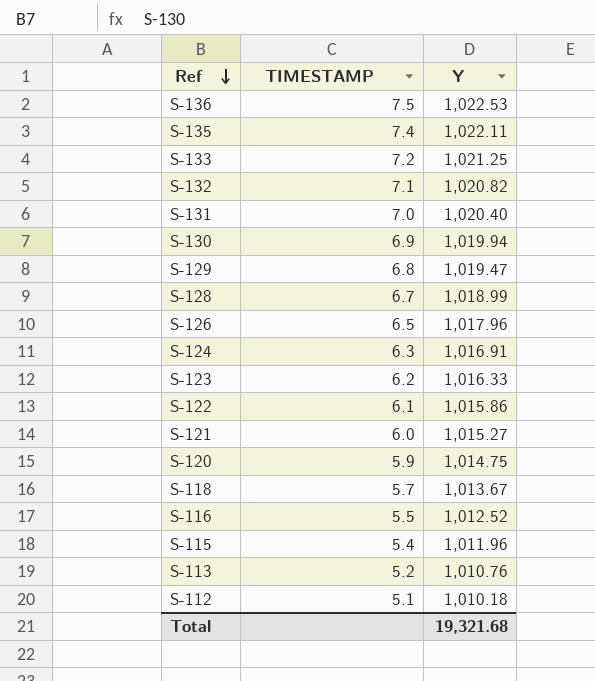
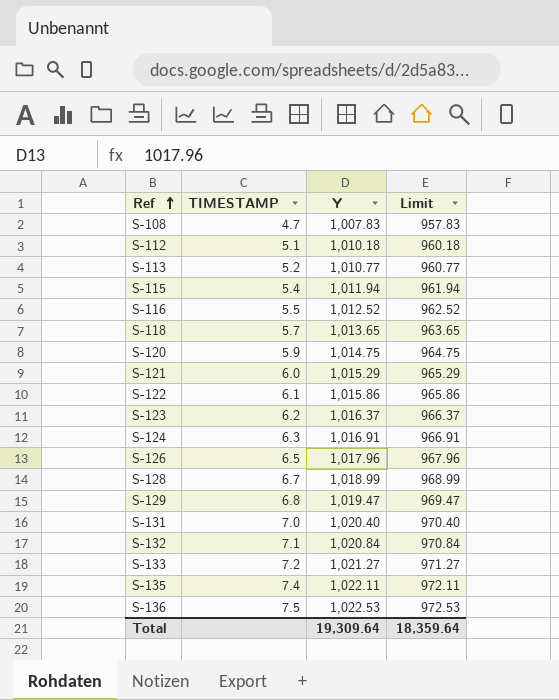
row order: Ref descending -> Ref ascending
column Limit | formula: none -> [Y] - 50
row S-130: 6.9 | 1,019.94 -> none
row S-108: none -> 4.7 | 1,007.83 | 957.83
S-113 | Y: 1,010.76 -> 1,010.77
S-115 | Y: 1,011.96 -> 1,011.94
S-118 | Y: 1,013.67 -> 1,013.65
S-121 | Y: 1,015.27 -> 1,015.29
S-123 | Y: 1,016.33 -> 1,016.37
S-132 | Y: 1,020.82 -> 1,020.84
S-133 | Y: 1,021.25 -> 1,021.27
Total | Y: 19,321.68 -> 19,309.64

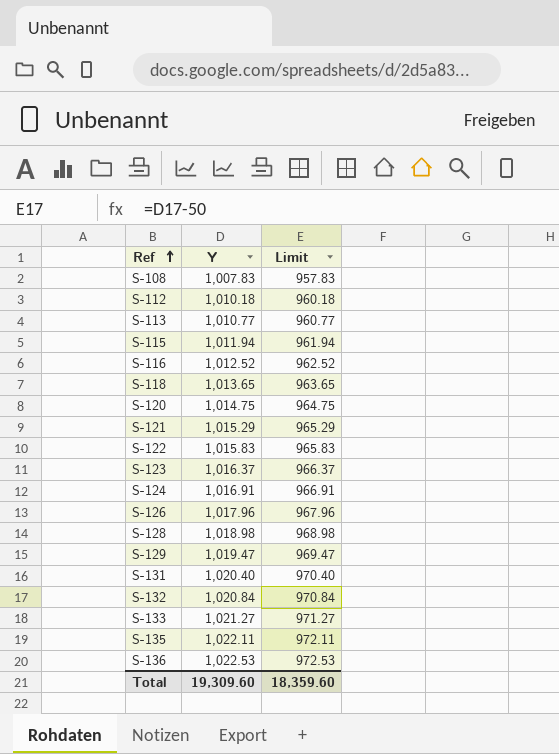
column TIMESTAMP | position: 2 -> none
S-122 | Y: 1,015.86 -> 1,015.83
S-122 | Limit: 965.86 -> 965.83
S-128 | Y: 1,018.99 -> 1,018.98
S-128 | Limit: 968.99 -> 968.98
Total | Y: 19,309.64 -> 19,309.60
Total | Limit: 18,359.64 -> 18,359.60

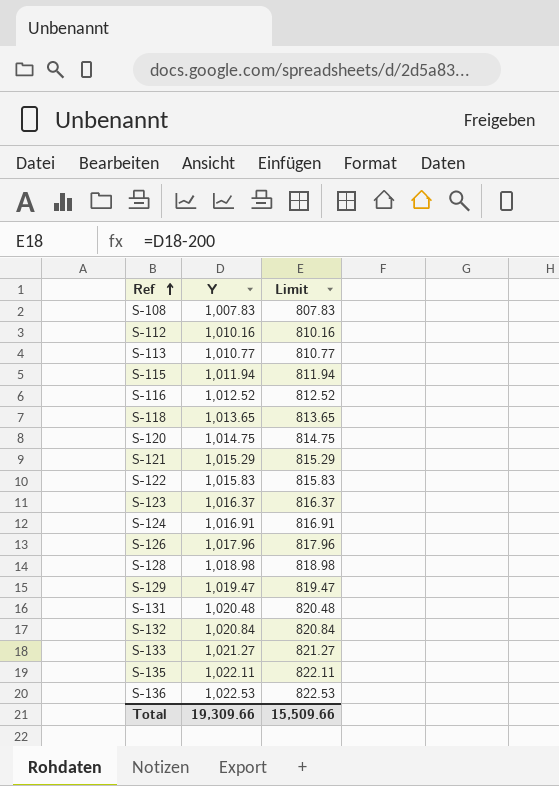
column Limit | formula: [Y] - 50 -> [Y] - 200
S-112 | Y: 1,010.18 -> 1,010.16
S-131 | Y: 1,020.40 -> 1,020.48
Total | Y: 19,309.60 -> 19,309.66
Total | Limit: 18,359.60 -> 15,509.66

